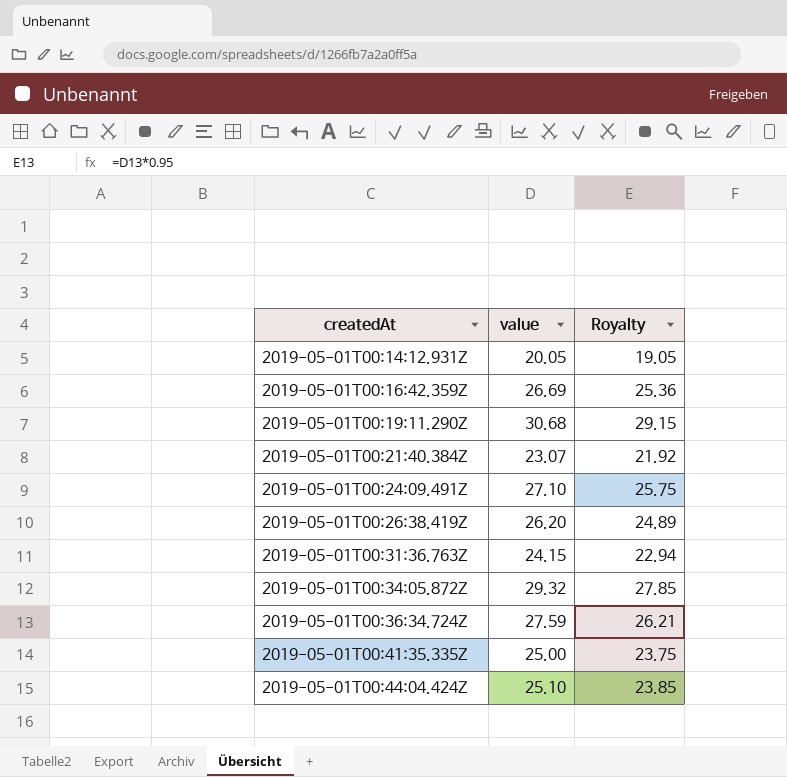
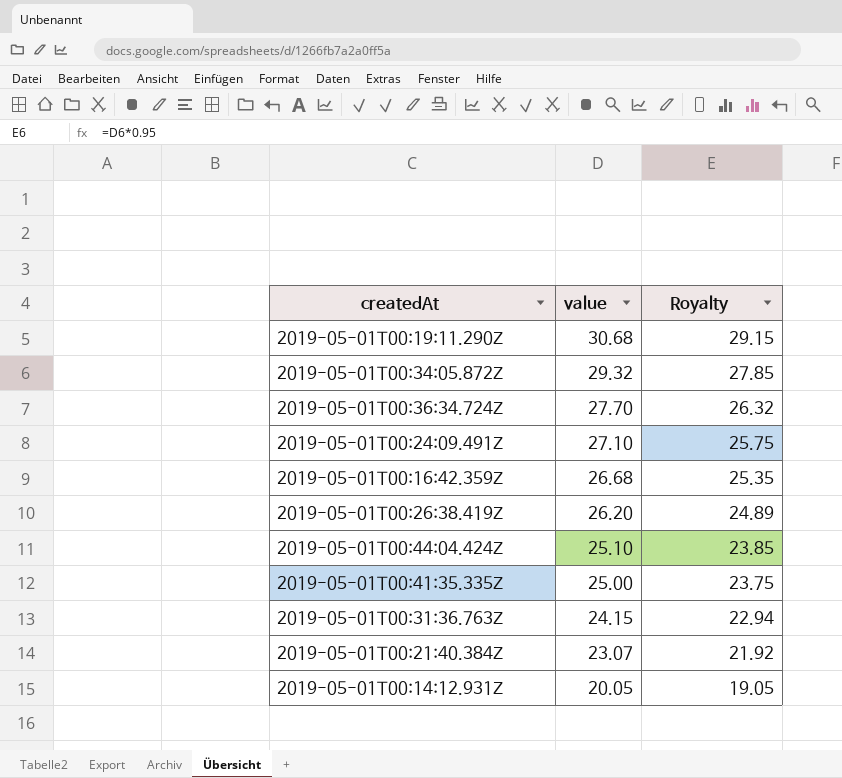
row order: createdAt ascending -> value descending
2019-05-01T00:36:34.724Z | value: 27.59 -> 27.70
2019-05-01T00:36:34.724Z | Royalty: 26.21 -> 26.32
2019-05-01T00:16:42.359Z | value: 26.69 -> 26.68
2019-05-01T00:16:42.359Z | Royalty: 25.36 -> 25.35

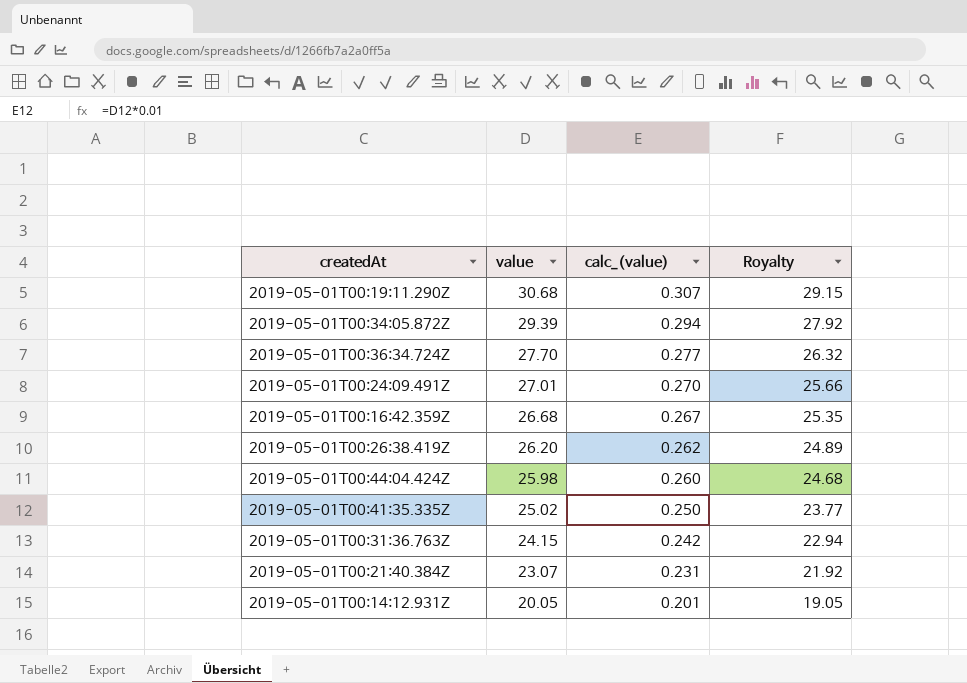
column calc_(value) | formula: none -> [value] * 0.01
2019-05-01T00:34:05.872Z | value: 29.32 -> 29.39
2019-05-01T00:34:05.872Z | Royalty: 27.85 -> 27.92
2019-05-01T00:24:09.491Z | value: 27.10 -> 27.01
2019-05-01T00:24:09.491Z | Royalty: 25.75 -> 25.66
2019-05-01T00:44:04.424Z | value: 25.10 -> 25.98
2019-05-01T00:44:04.424Z | Royalty: 23.85 -> 24.68
2019-05-01T00:41:35.335Z | value: 25.00 -> 25.02
2019-05-01T00:41:35.335Z | Royalty: 23.75 -> 23.77

